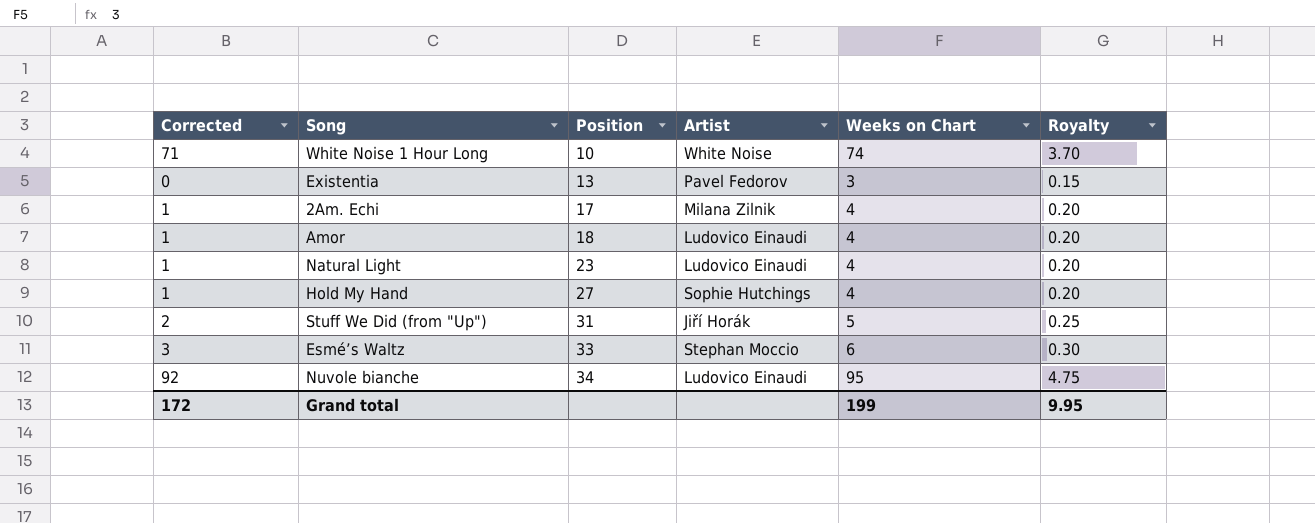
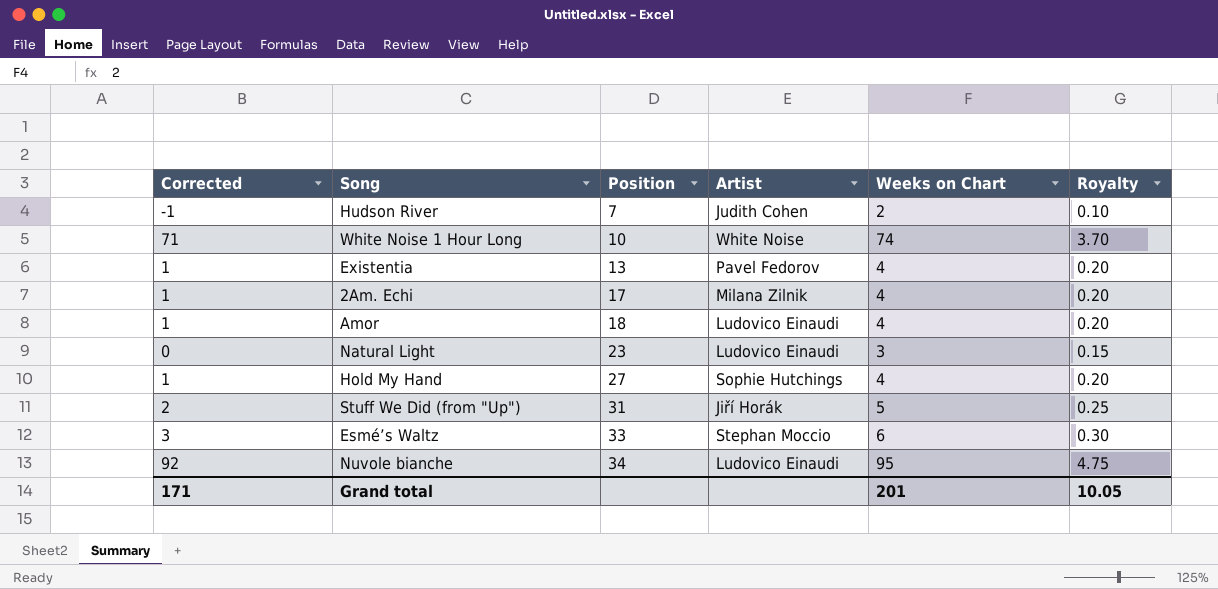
row Hudson River: none -> -1 | 7 | Judith Cohen | 2 | 0.10
Existentia | Corrected: 0 -> 1
Existentia | Weeks on Chart: 3 -> 4
Existentia | Royalty: 0.15 -> 0.20
Natural Light | Corrected: 1 -> 0
Natural Light | Weeks on Chart: 4 -> 3
Natural Light | Royalty: 0.20 -> 0.15
Grand total | Corrected: 172 -> 171
Grand total | Weeks on Chart: 199 -> 201
Grand total | Royalty: 9.95 -> 10.05

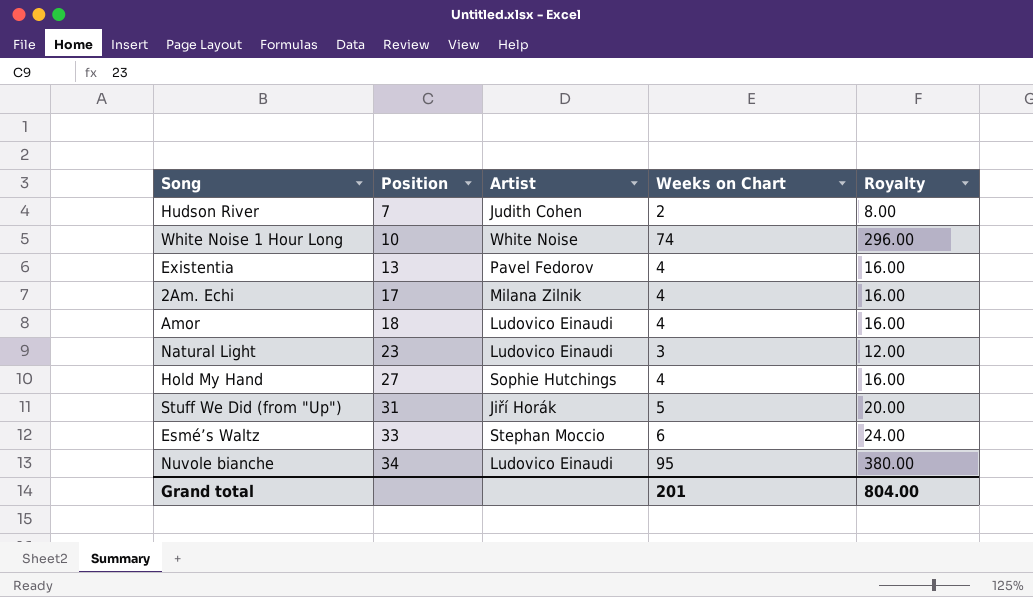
column Corrected | formula: [Weeks on Chart] - 3 -> none
column Royalty | formula: [Weeks on Chart] * 0.05 -> [Weeks on Chart] * 4
Grand total | Royalty: 10.05 -> 804.00

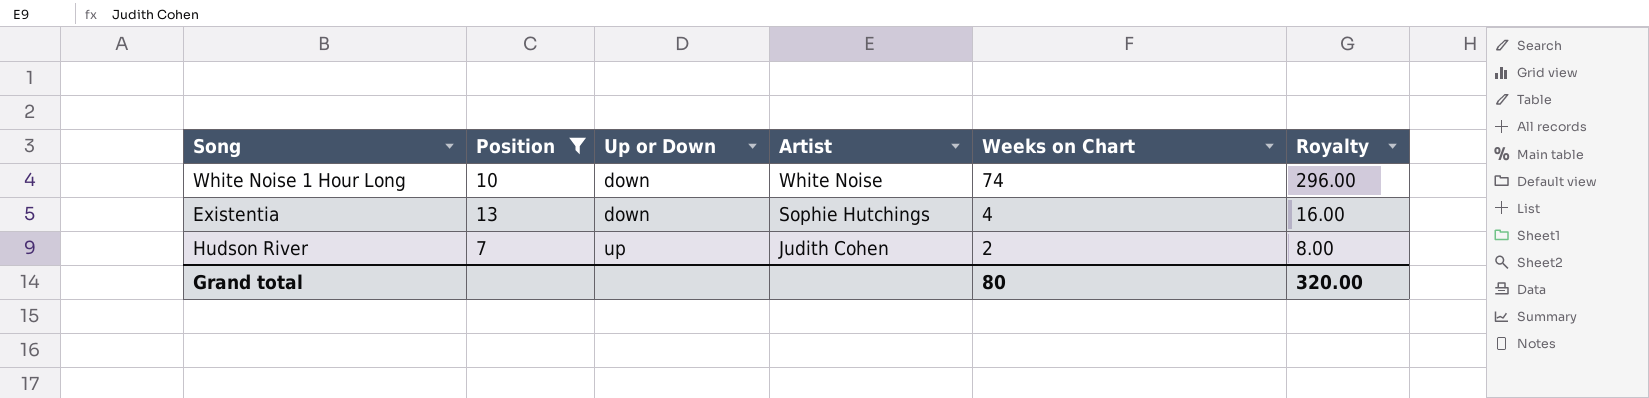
filter: none -> Position <= 13
row order: Position ascending -> Up or Down ascending
column Up or Down | position: none -> 3
Existentia | Artist: Pavel Fedorov -> Sophie Hutchings
Grand total | Weeks on Chart: 201 -> 80
Grand total | Royalty: 804.00 -> 320.00

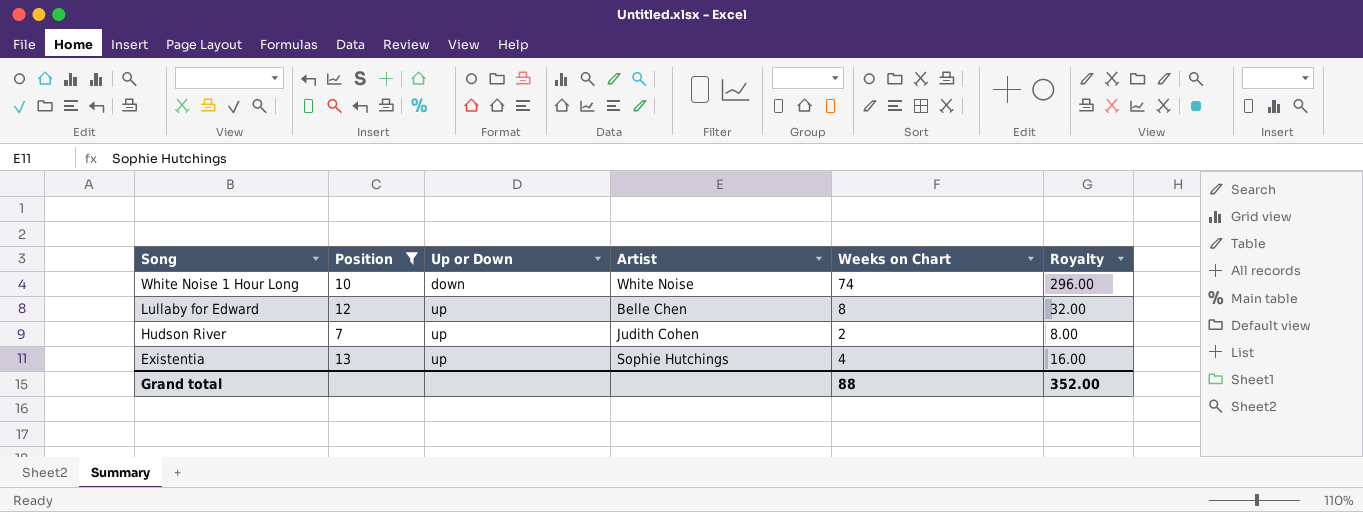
row order: Up or Down ascending -> Song descending
row Lullaby for Edward: none -> 12 | up | Belle Chen | 8 | 32.00
Existentia | Up or Down: down -> up
Grand total | Weeks on Chart: 80 -> 88
Grand total | Royalty: 320.00 -> 352.00

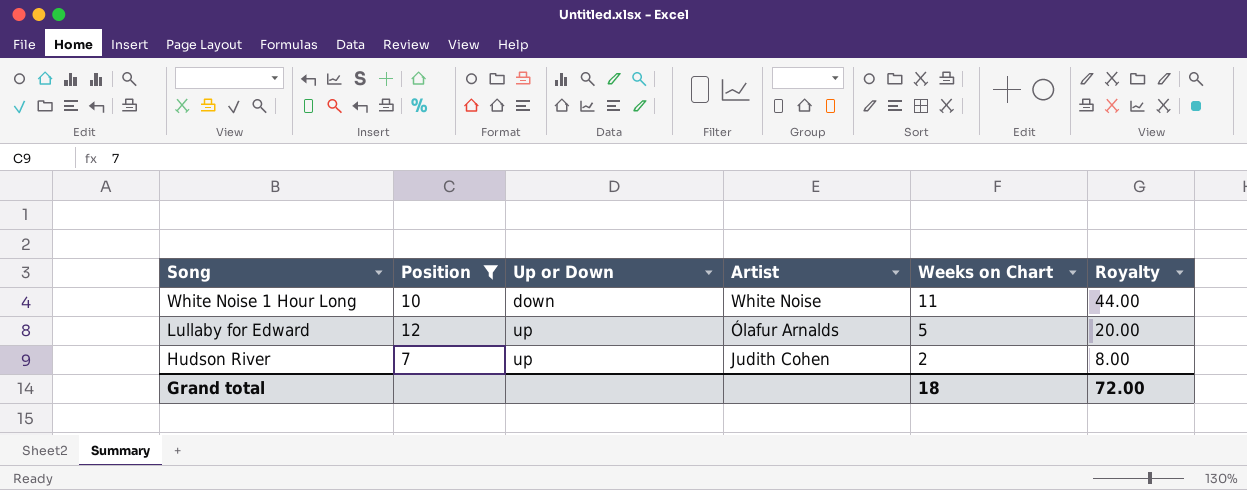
row Existentia: 13 | up | Sophie Hutchings | 4 | 16.00 -> none
White Noise 1 Hour Long | Weeks on Chart: 74 -> 11
White Noise 1 Hour Long | Royalty: 296.00 -> 44.00
Lullaby for Edward | Artist: Belle Chen -> Ólafur Arnalds
Lullaby for Edward | Weeks on Chart: 8 -> 5
Lullaby for Edward | Royalty: 32.00 -> 20.00
Grand total | Weeks on Chart: 88 -> 18
Grand total | Royalty: 352.00 -> 72.00

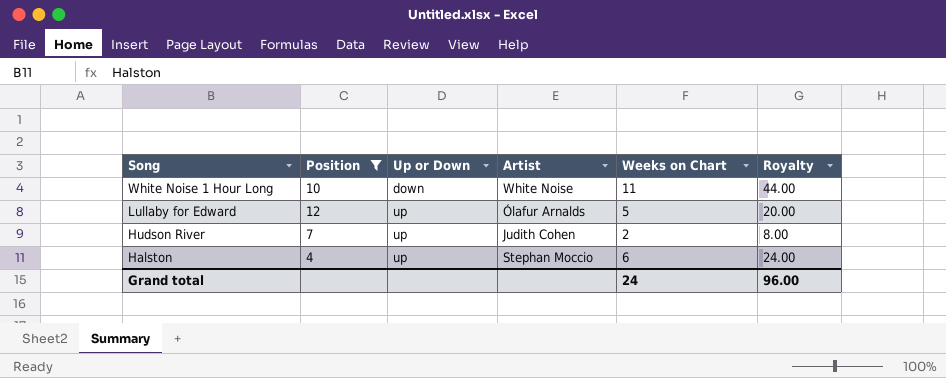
row Halston: none -> 4 | up | Stephan Moccio | 6 | 24.00
Grand total | Weeks on Chart: 18 -> 24
Grand total | Royalty: 72.00 -> 96.00

